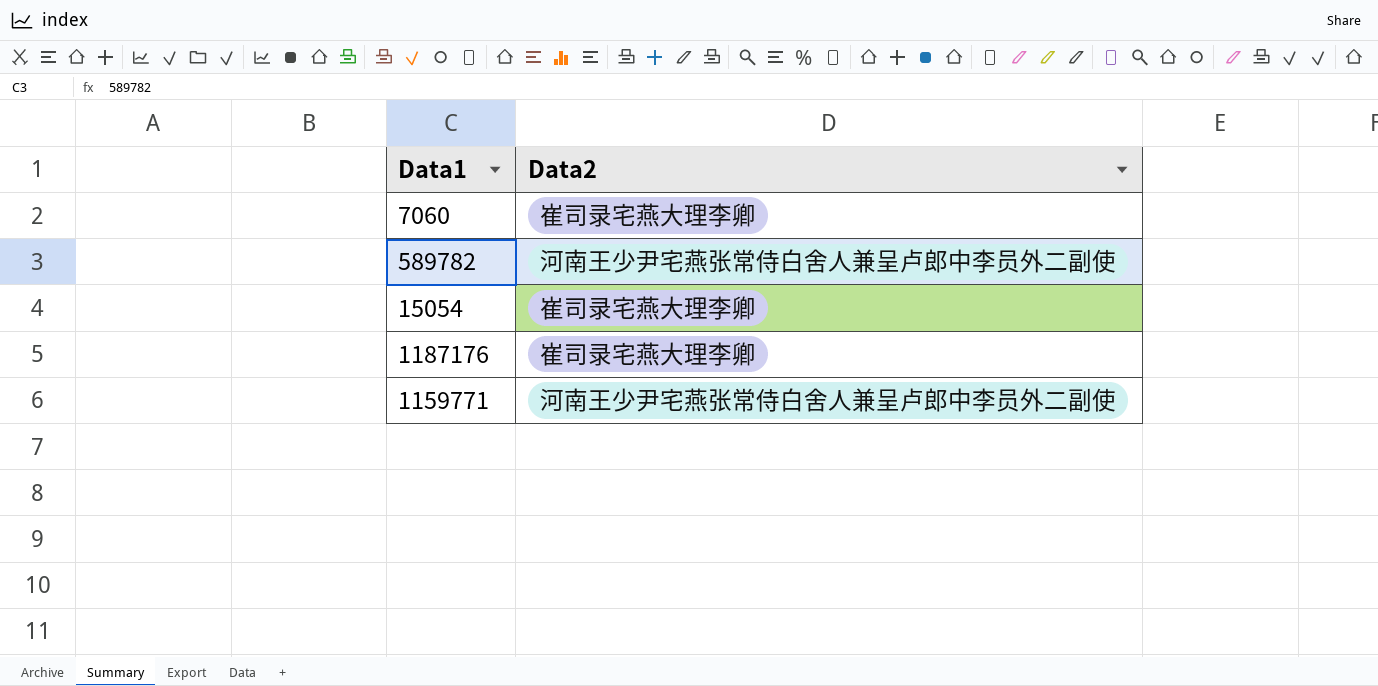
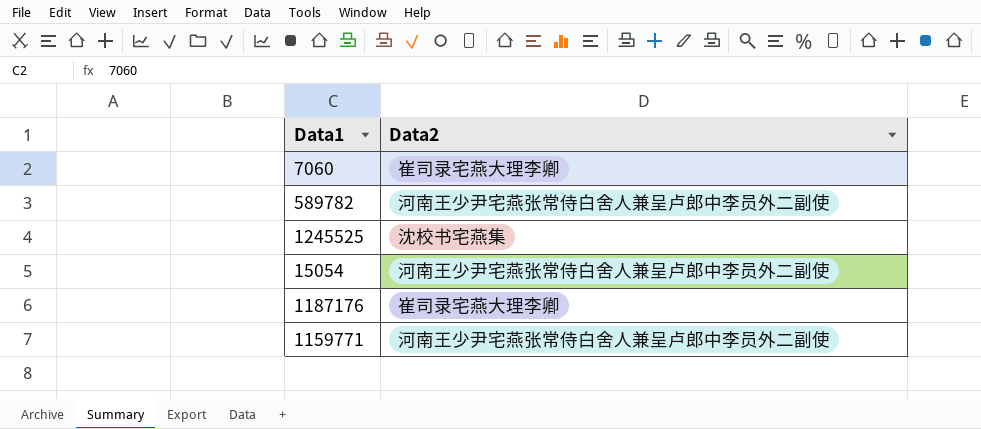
row 1245525: none -> 沈校书宅燕集
15054 | Data2: 崔司录宅燕大理李卿 -> 河南王少尹宅燕张常侍白舍人兼呈卢郎中李员外二副使

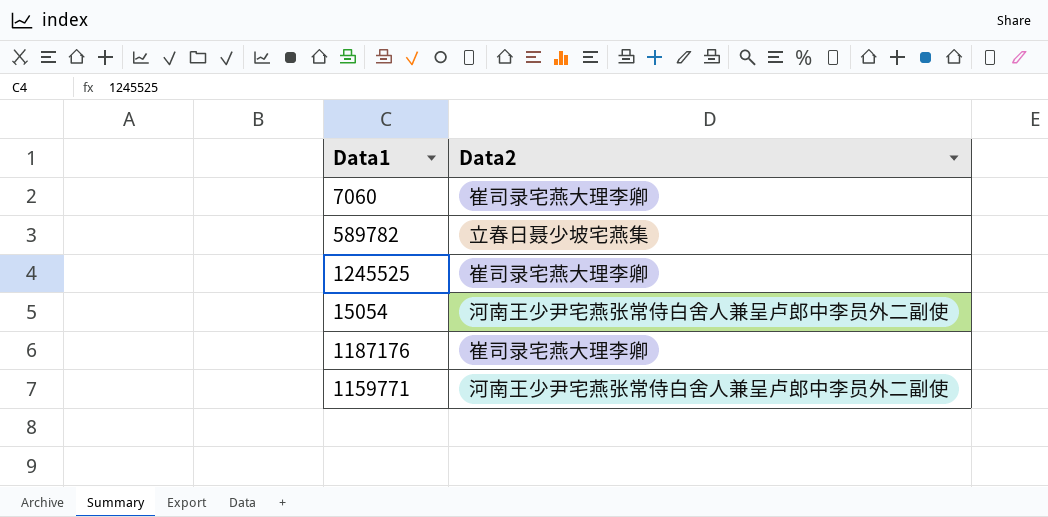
589782 | Data2: 河南王少尹宅燕张常侍白舍人兼呈卢郎中李员外二副使 -> 立春日聂少坡宅燕集
1245525 | Data2: 沈校书宅燕集 -> 崔司录宅燕大理李卿

